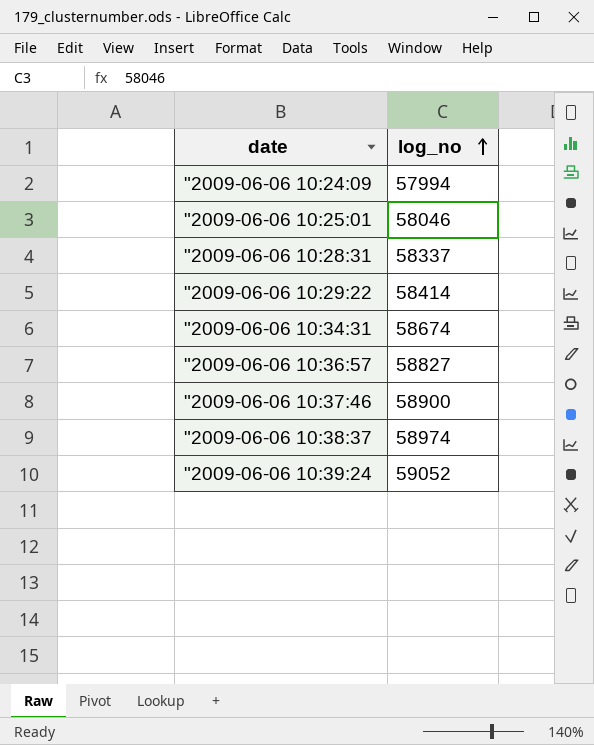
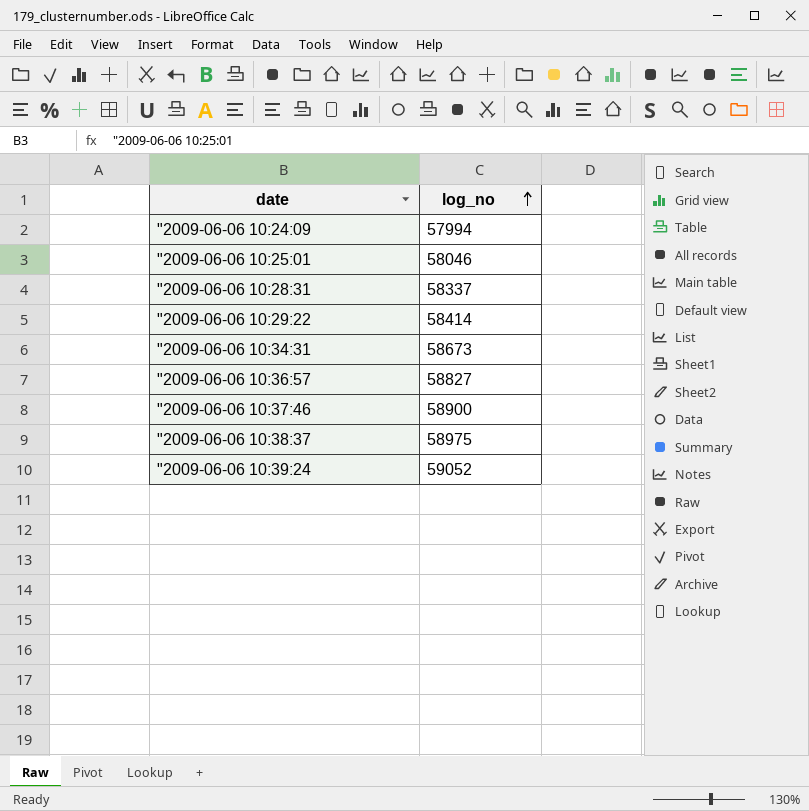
"2009-06-06 10:34:31 | log_no: 58674 -> 58673
"2009-06-06 10:38:37 | log_no: 58974 -> 58975

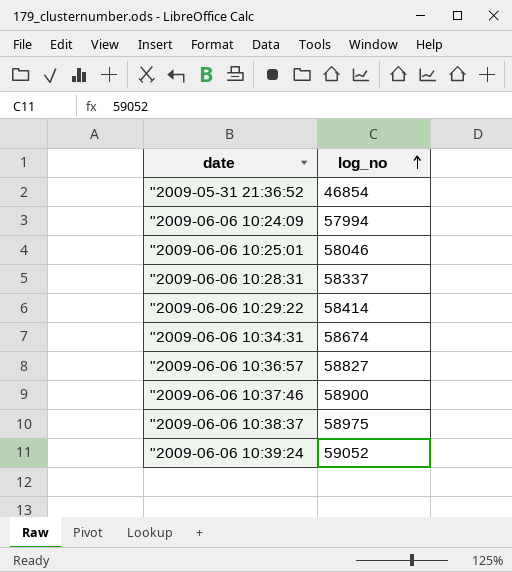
row "2009-05-31 21:36:52: none -> 46854
"2009-06-06 10:34:31 | log_no: 58673 -> 58674

